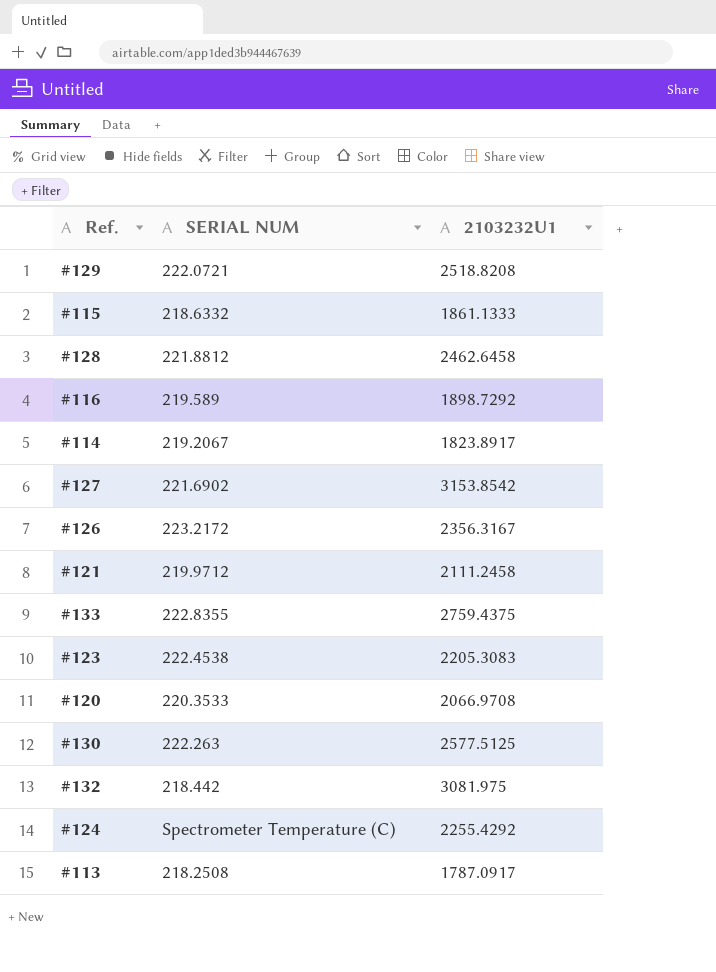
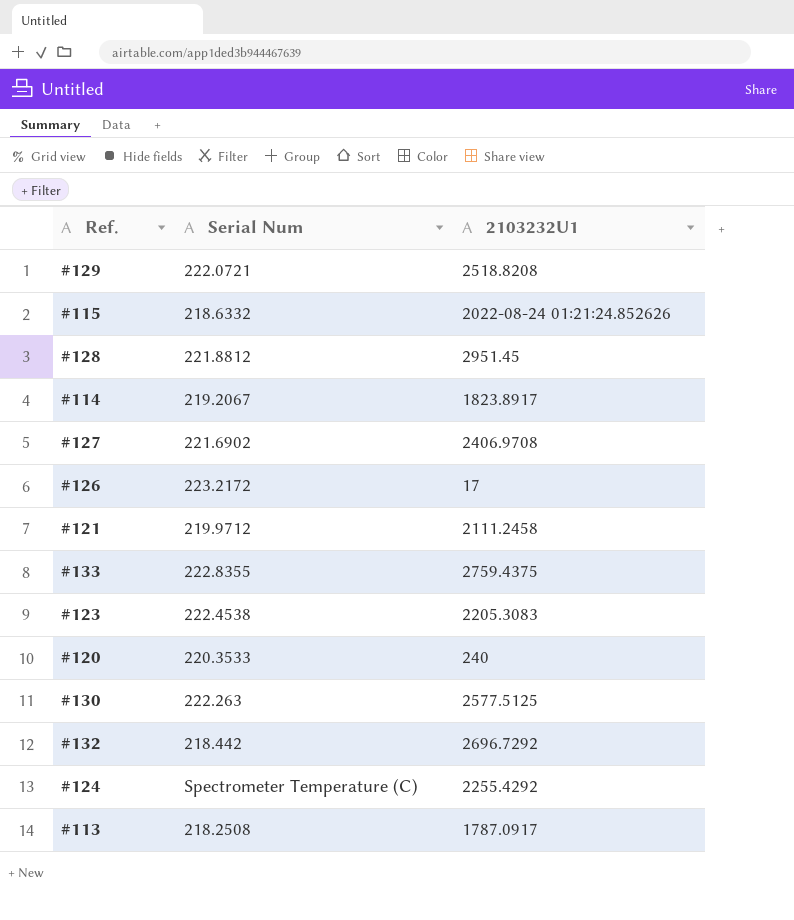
column name: SERIAL NUM -> Serial Num
row #116: 219.589 | 1898.7292 -> none
#115 | 2103232U1: 1861.1333 -> 2022-08-24 01:21:24.852626
#128 | 2103232U1: 2462.6458 -> 2951.45
#127 | 2103232U1: 3153.8542 -> 2406.9708
#126 | 2103232U1: 2356.3167 -> 17
#120 | 2103232U1: 2066.9708 -> 240
#132 | 2103232U1: 3081.975 -> 2696.7292

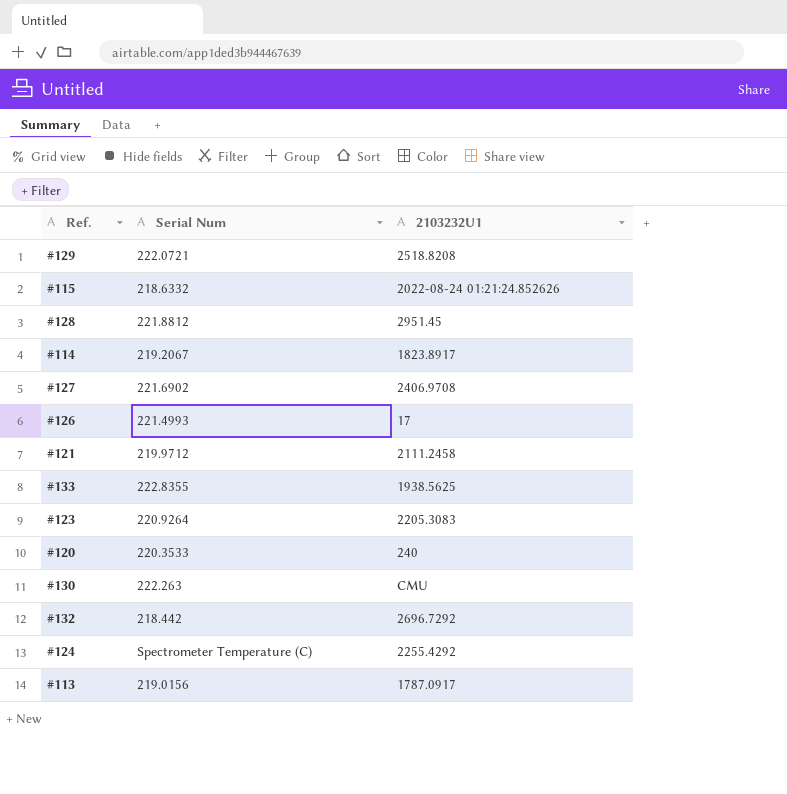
#126 | Serial Num: 223.2172 -> 221.4993
#133 | 2103232U1: 2759.4375 -> 1938.5625
#123 | Serial Num: 222.4538 -> 220.9264
#130 | 2103232U1: 2577.5125 -> CMU
#113 | Serial Num: 218.2508 -> 219.0156

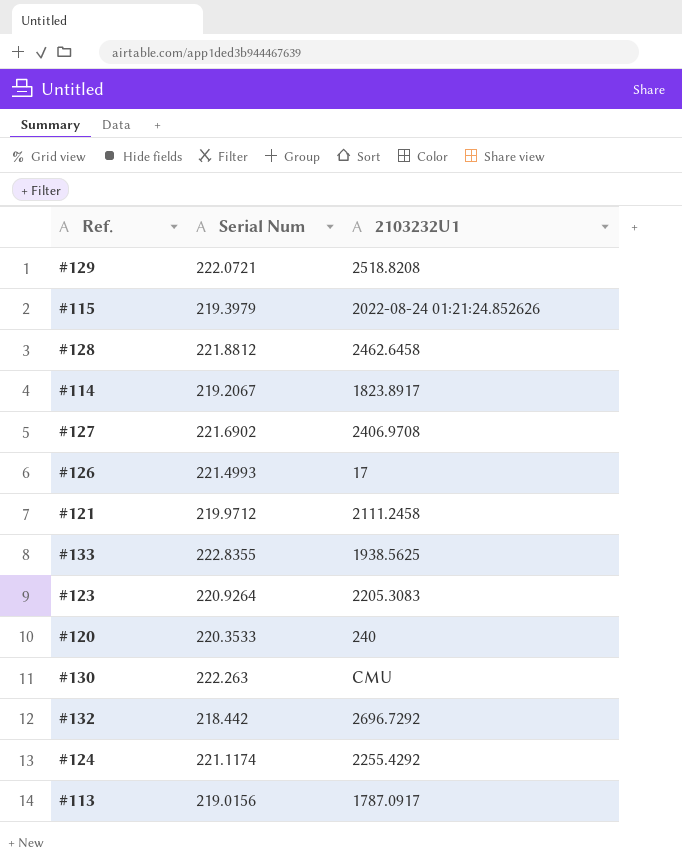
#115 | Serial Num: 218.6332 -> 219.3979
#128 | 2103232U1: 2951.45 -> 2462.6458
#124 | Serial Num: Spectrometer Temperature (C) -> 221.1174

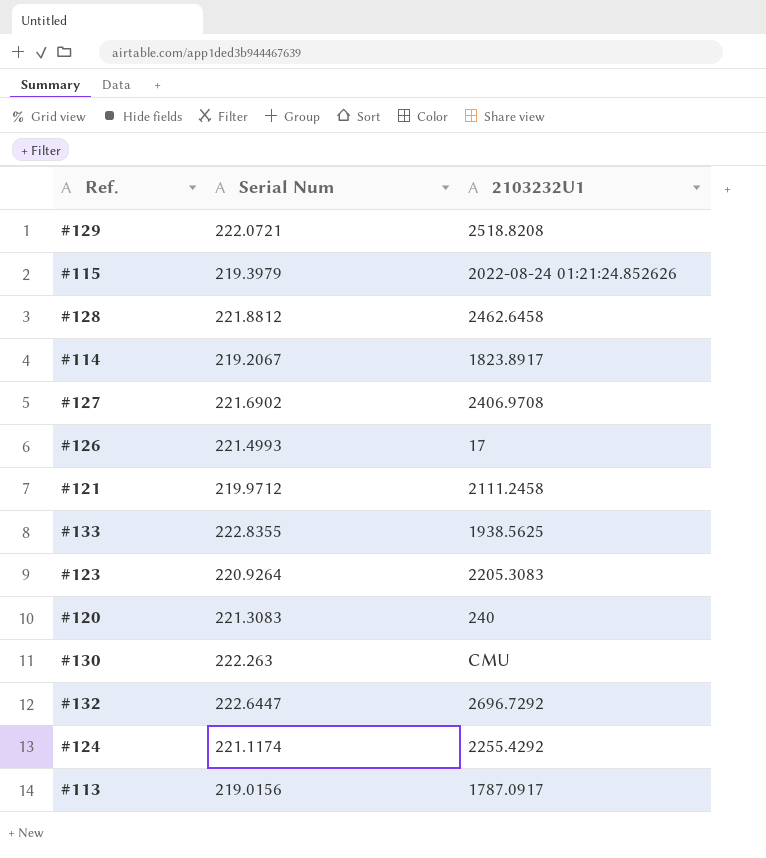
#120 | Serial Num: 220.3533 -> 221.3083
#132 | Serial Num: 218.442 -> 222.6447

